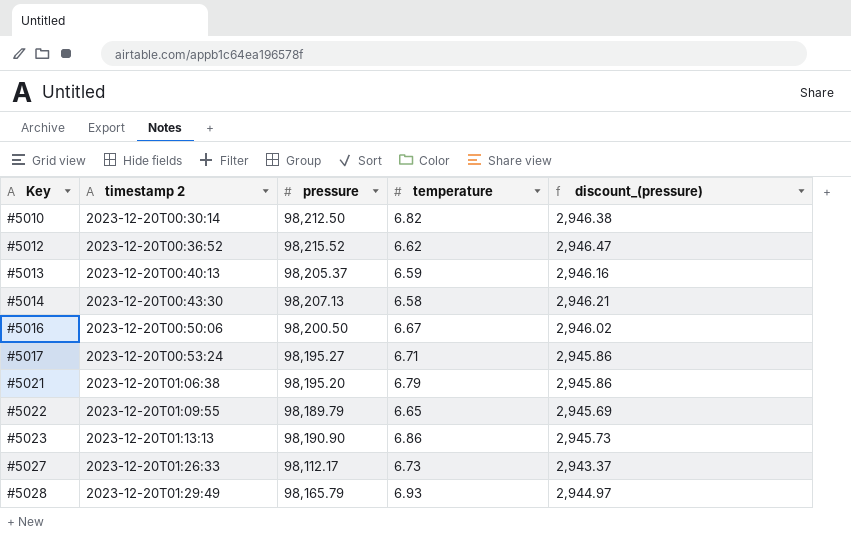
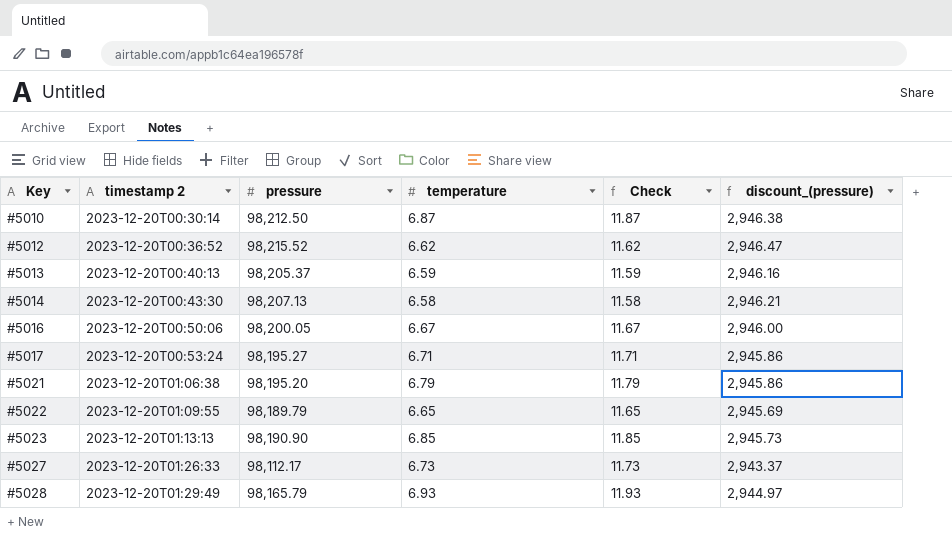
column Check | formula: none -> [temperature] + 5
#5010 | temperature: 6.82 -> 6.87
#5016 | pressure: 98,200.50 -> 98,200.05
#5016 | discount_(pressure): 2,946.02 -> 2,946.00
#5023 | temperature: 6.86 -> 6.85

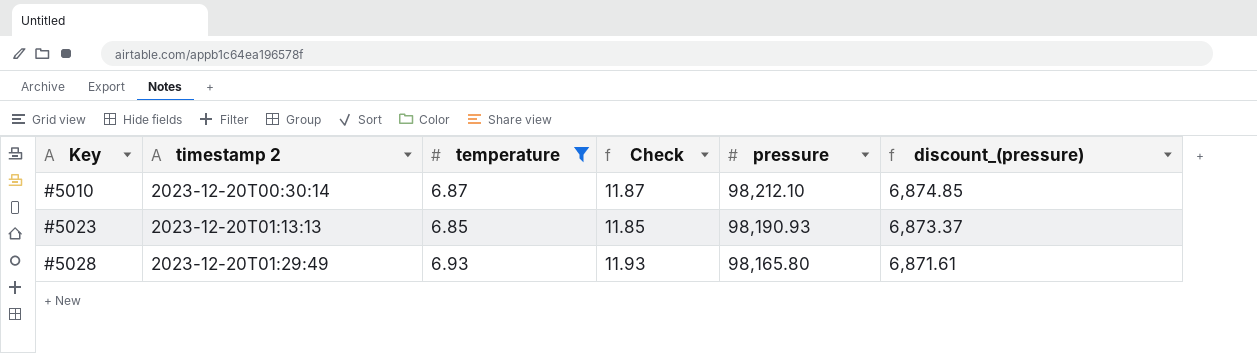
filter: none -> temperature >= 6.85
column pressure | position: 3 -> 5
column discount_(pressure) | formula: [pressure] * 0.03 -> [pressure] * 0.07
#5010 | pressure: 98,212.50 -> 98,212.10
#5023 | pressure: 98,190.90 -> 98,190.93
#5028 | pressure: 98,165.79 -> 98,165.80

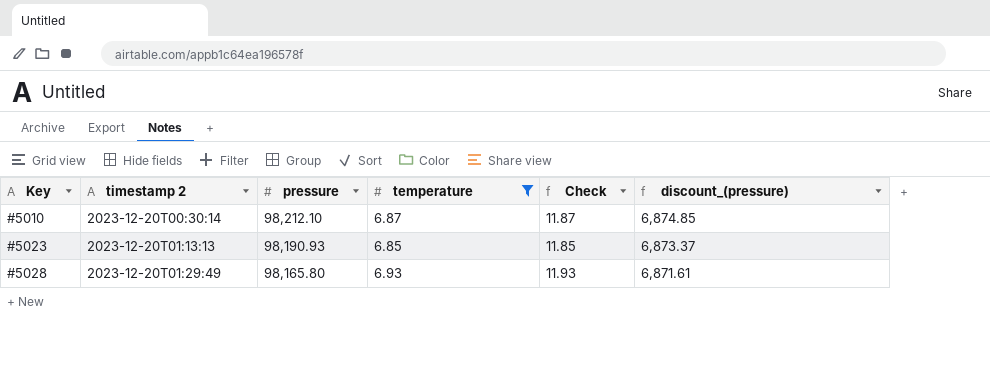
column pressure | position: 5 -> 3

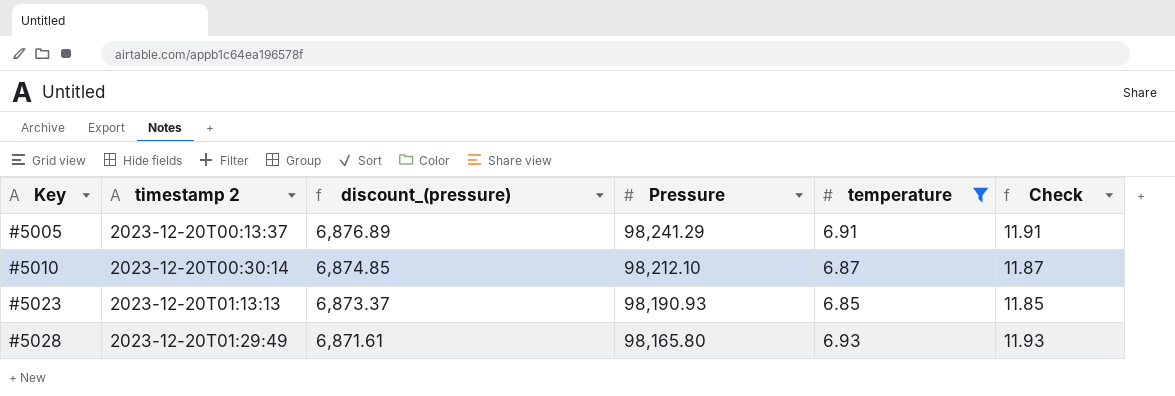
column discount_(pressure) | position: 6 -> 3
column name: pressure -> Pressure
row #5005: none -> 2023-12-20T00:13:37 | 6,876.89 | 98,241.29 | 6.91 | 11.91

